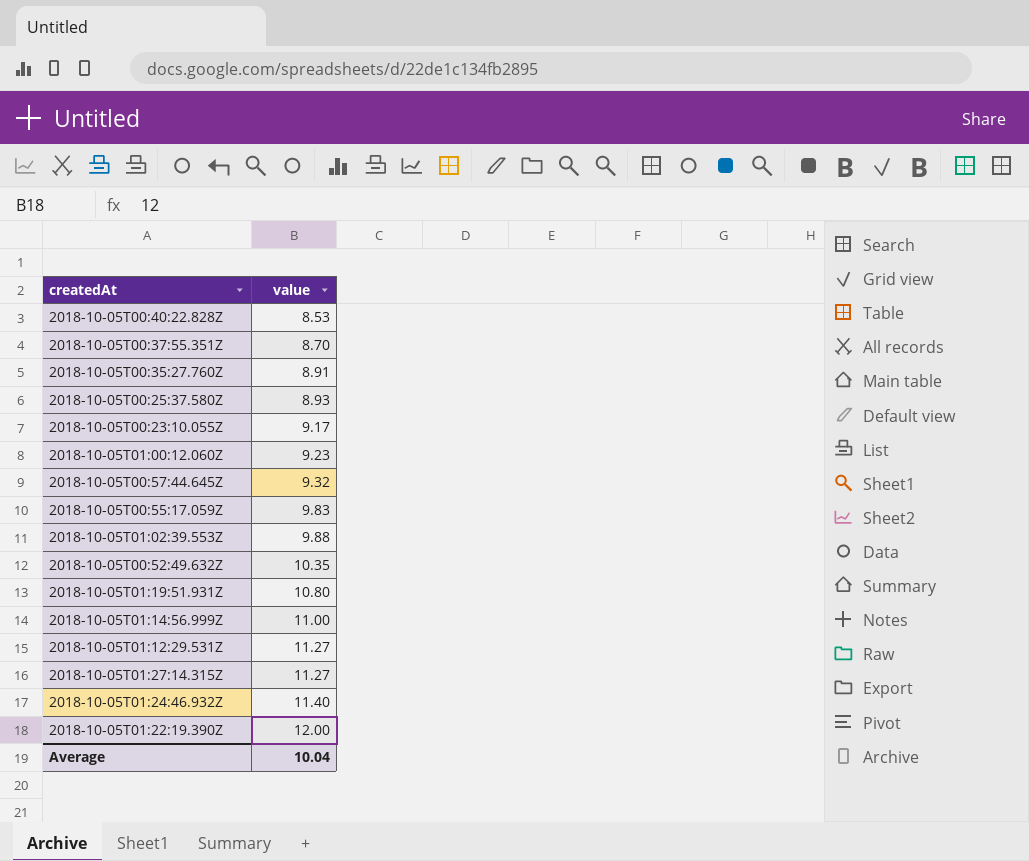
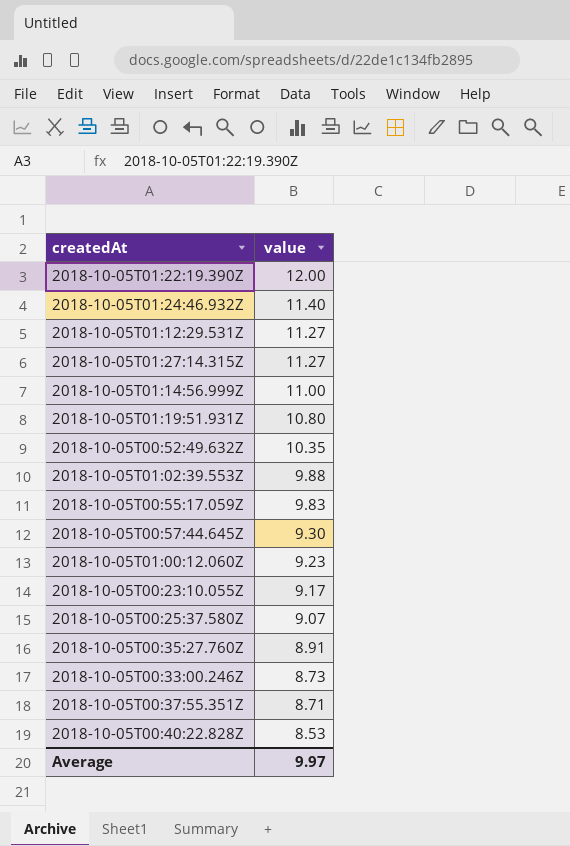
row order: value ascending -> value descending
2018-10-05T00:57:44.645Z | value: 9.32 -> 9.30
2018-10-05T00:25:37.580Z | value: 8.93 -> 9.07
row 2018-10-05T00:33:00.246Z: none -> 8.73
2018-10-05T00:37:55.351Z | value: 8.70 -> 8.71
Average | value: 10.04 -> 9.97

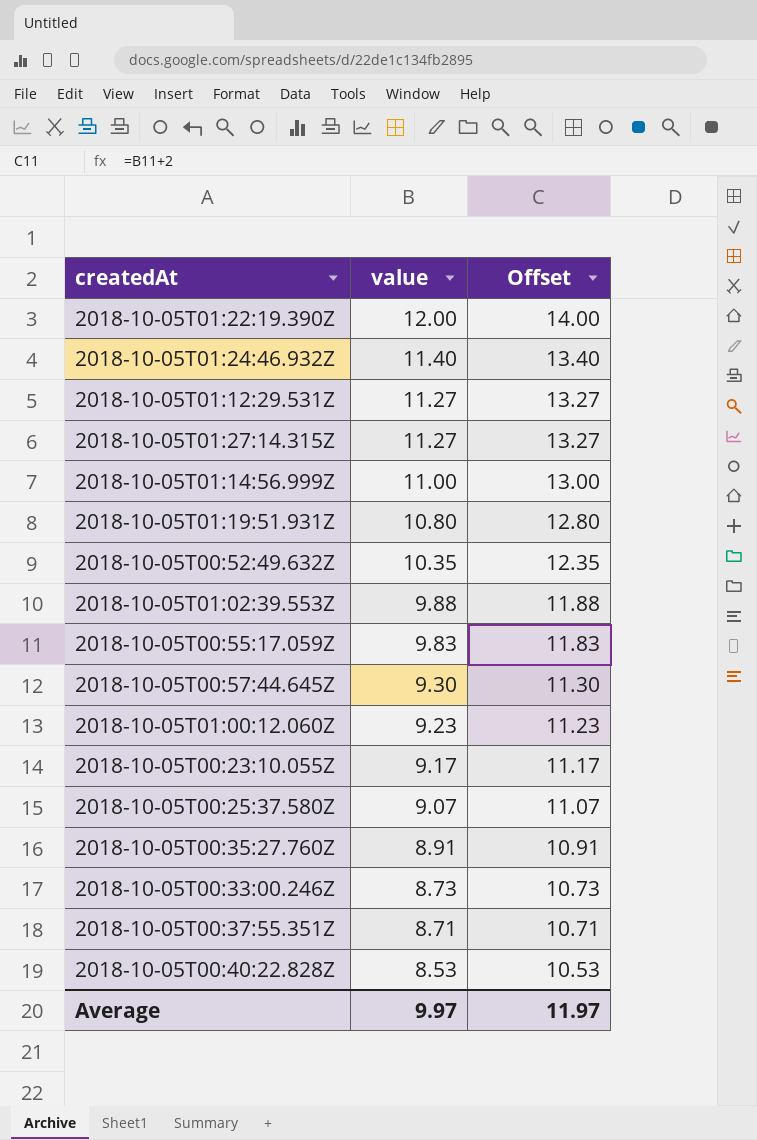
column Offset | formula: none -> [value] + 2

